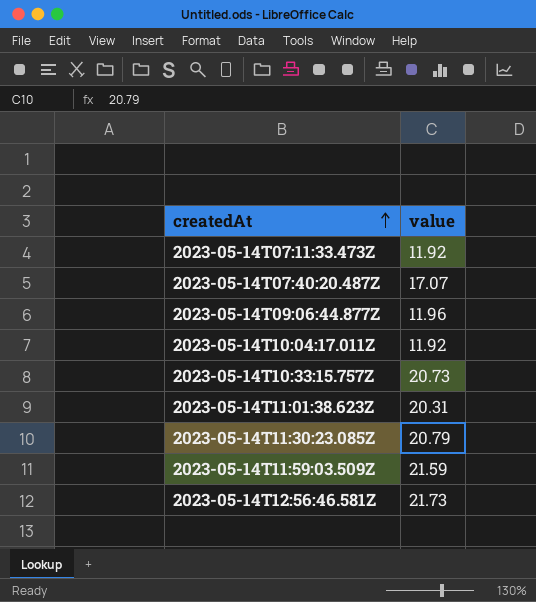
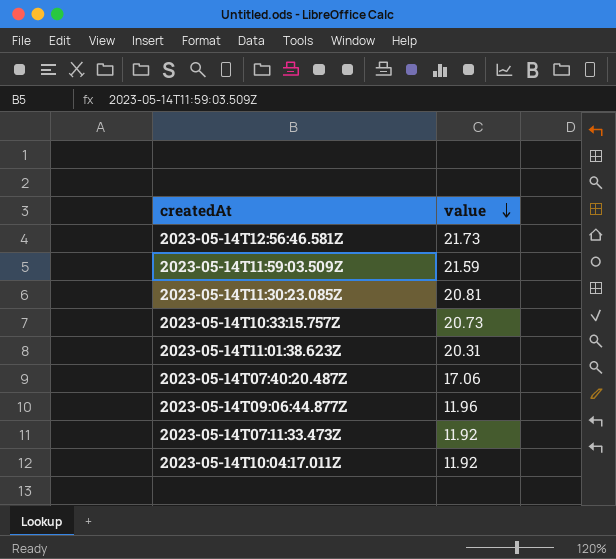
row order: createdAt ascending -> value descending
2023-05-14T11:30:23.085Z | value: 20.79 -> 20.81
2023-05-14T07:40:20.487Z | value: 17.07 -> 17.06

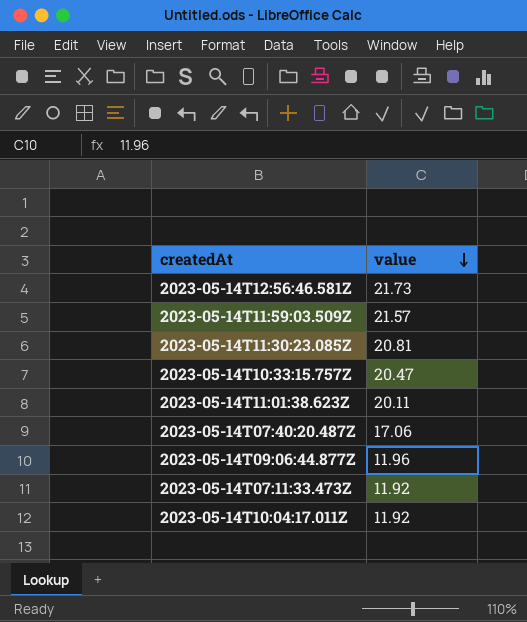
2023-05-14T11:59:03.509Z | value: 21.59 -> 21.57
2023-05-14T10:33:15.757Z | value: 20.73 -> 20.47
2023-05-14T11:01:38.623Z | value: 20.31 -> 20.11

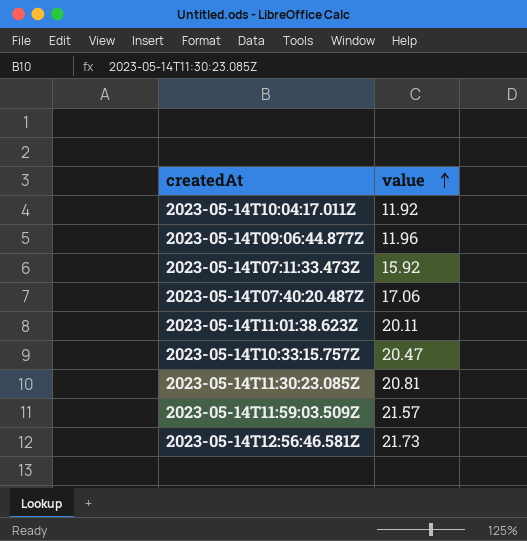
row order: value descending -> value ascending
2023-05-14T07:11:33.473Z | value: 11.92 -> 15.92

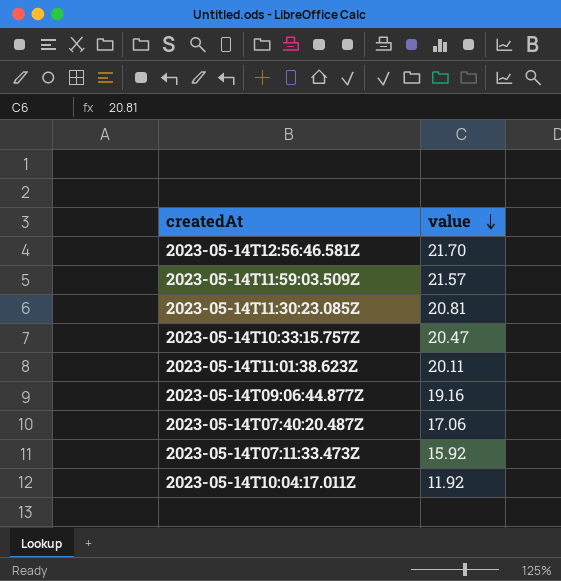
row order: value ascending -> value descending
2023-05-14T12:56:46.581Z | value: 21.73 -> 21.70
2023-05-14T09:06:44.877Z | value: 11.96 -> 19.16

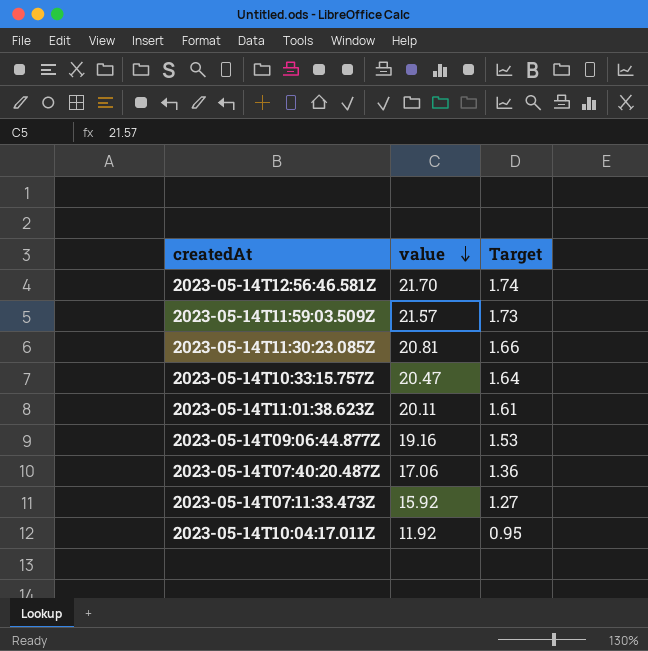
column Target | formula: none -> [value] * 0.08

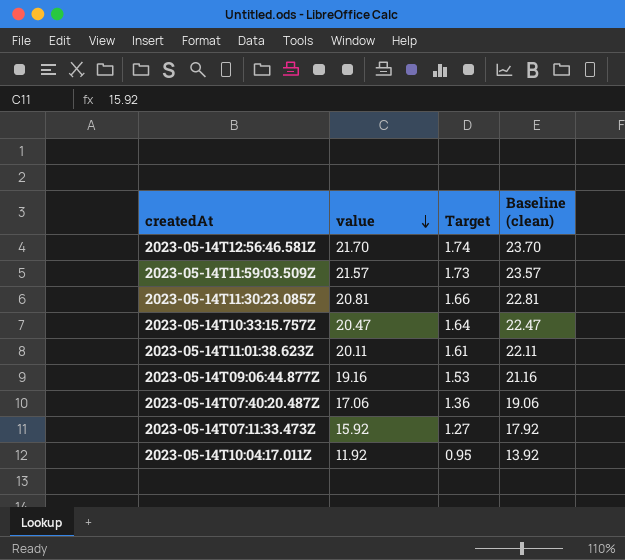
column Baseline (clean) | formula: none -> [value] + 2

